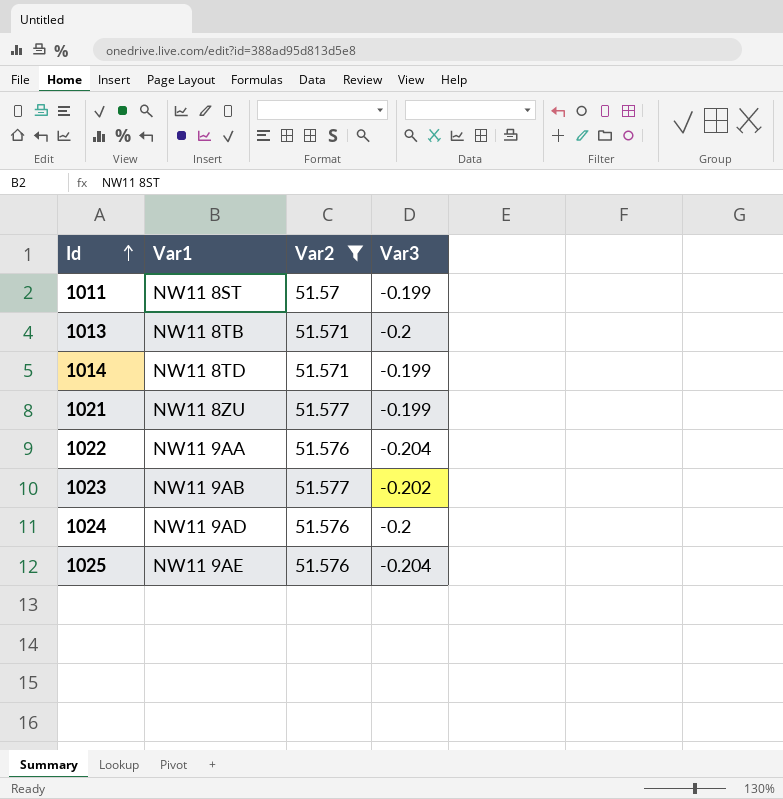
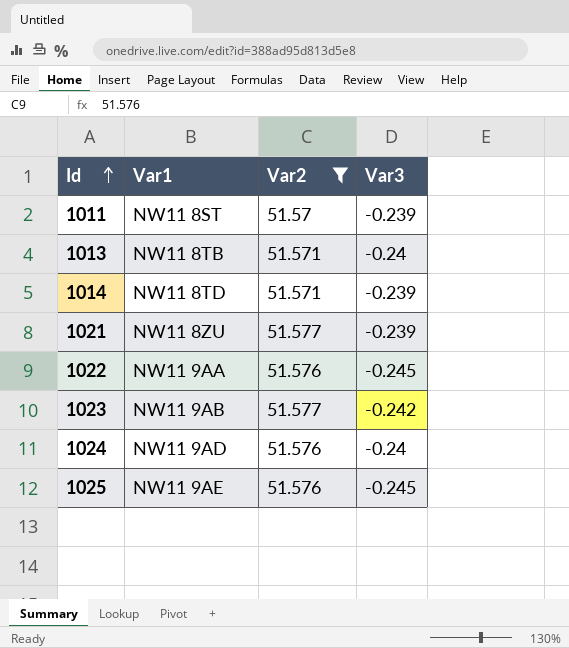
1011 | Var3: -0.199 -> -0.239
1013 | Var3: -0.2 -> -0.24
1014 | Var3: -0.199 -> -0.239
1021 | Var3: -0.199 -> -0.239
1022 | Var3: -0.204 -> -0.245
1023 | Var3: -0.202 -> -0.242
1024 | Var3: -0.2 -> -0.24
1025 | Var3: -0.204 -> -0.245

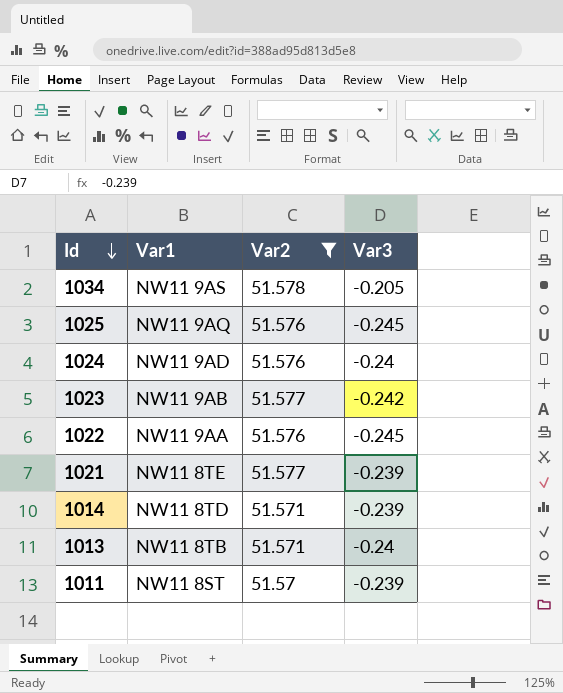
row order: Id ascending -> Id descending
row 1034: none -> NW11 9AS | 51.578 | -0.205
1025 | Var1: NW11 9AE -> NW11 9AQ
1021 | Var1: NW11 8ZU -> NW11 8TE

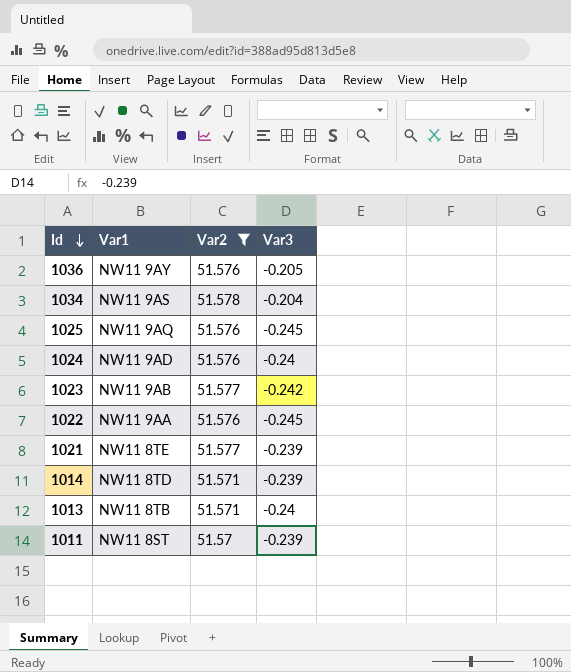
row 1036: none -> NW11 9AY | 51.576 | -0.205
1034 | Var3: -0.205 -> -0.204

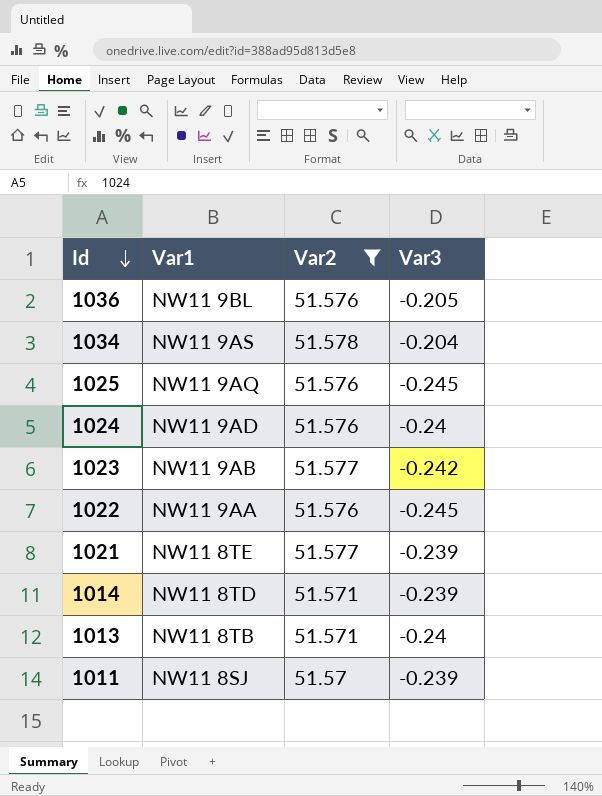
1036 | Var1: NW11 9AY -> NW11 9BL
1011 | Var1: NW11 8ST -> NW11 8SJ

